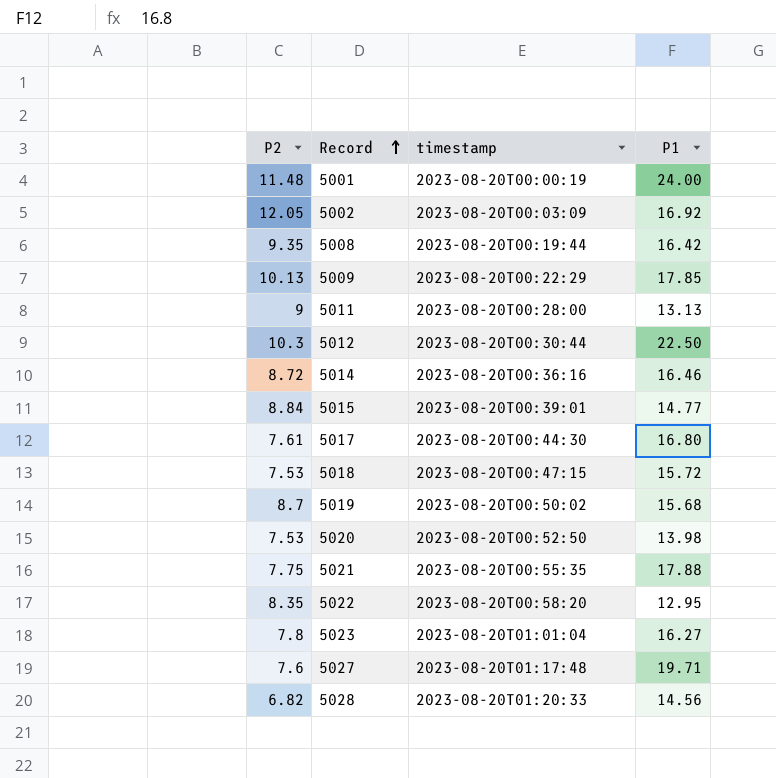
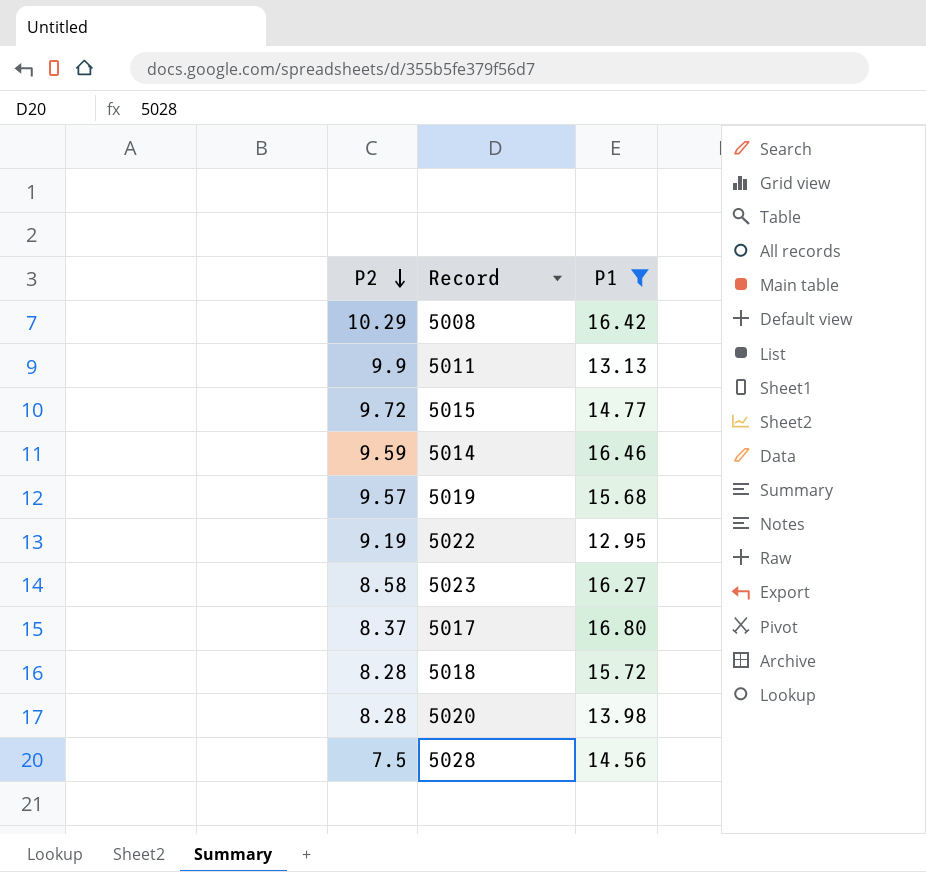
filter: none -> P1 <= 16.80
row order: Record ascending -> P2 descending
column timestamp | position: 3 -> none
5008 | P2: 9.35 -> 10.29
5011 | P2: 9 -> 9.9
5015 | P2: 8.84 -> 9.72
5014 | P2: 8.72 -> 9.59
5019 | P2: 8.7 -> 9.57
5022 | P2: 8.35 -> 9.19
5023 | P2: 7.8 -> 8.58
5017 | P2: 7.61 -> 8.37
5018 | P2: 7.53 -> 8.28
5020 | P2: 7.53 -> 8.28
5028 | P2: 6.82 -> 7.5

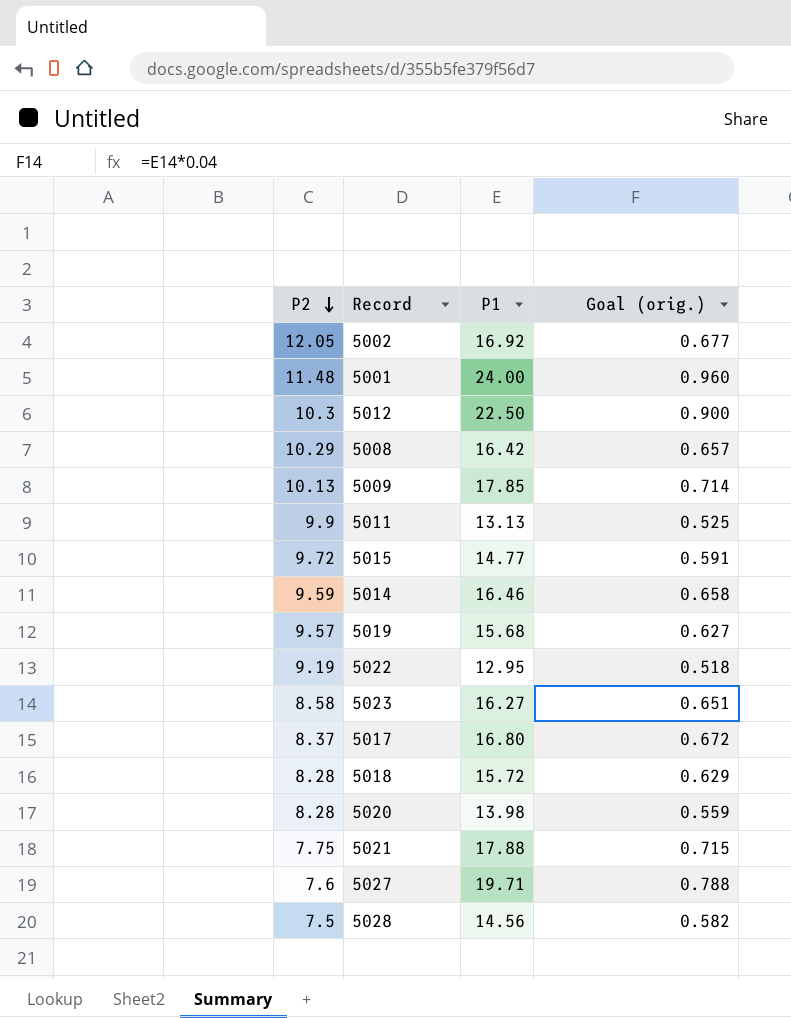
filter: P1 <= 16.80 -> none
column Goal (orig.) | formula: none -> [P1] * 0.04

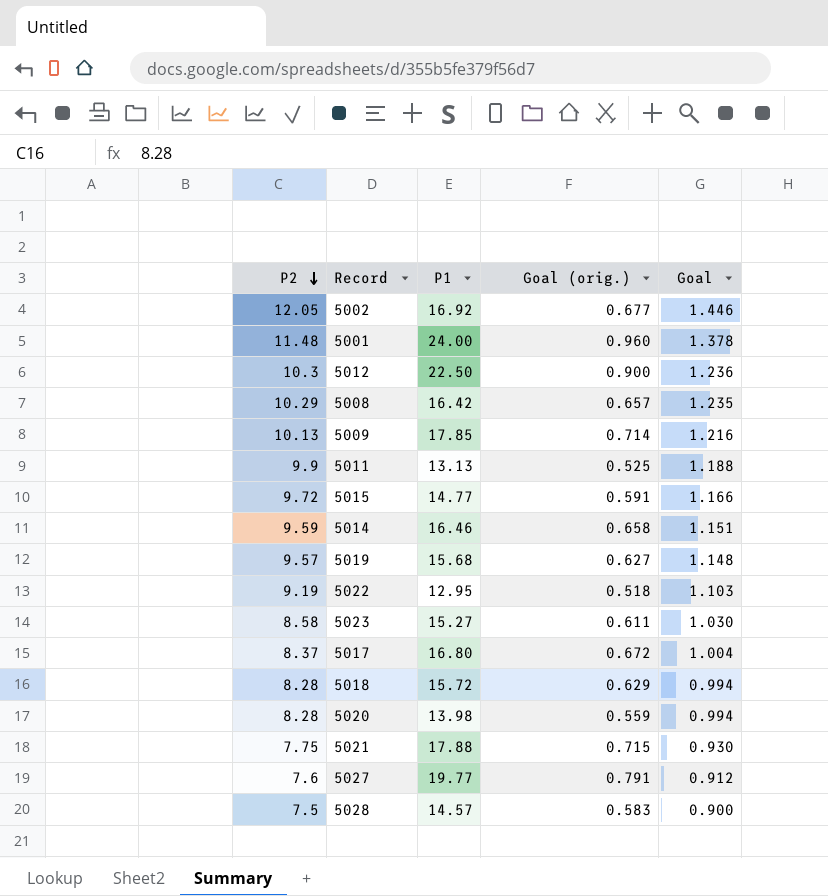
column Goal | formula: none -> [P2] * 0.12
5023 | P1: 16.27 -> 15.27
5023 | Goal (orig.): 0.651 -> 0.611
5027 | P1: 19.71 -> 19.77
5027 | Goal (orig.): 0.788 -> 0.791
5028 | P1: 14.56 -> 14.57
5028 | Goal (orig.): 0.582 -> 0.583

